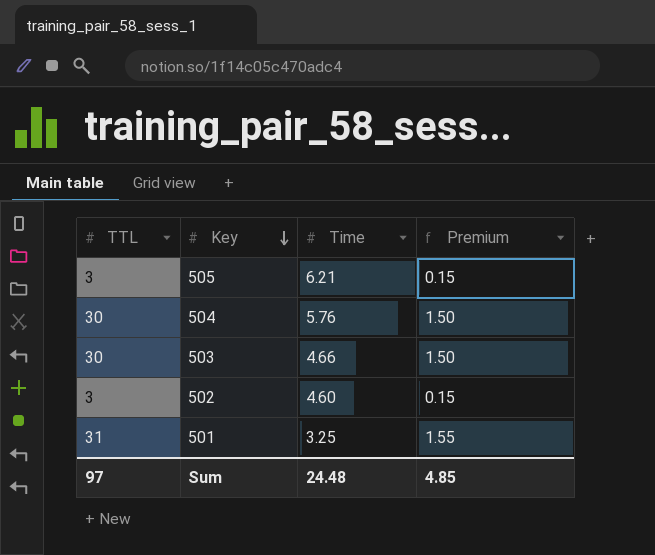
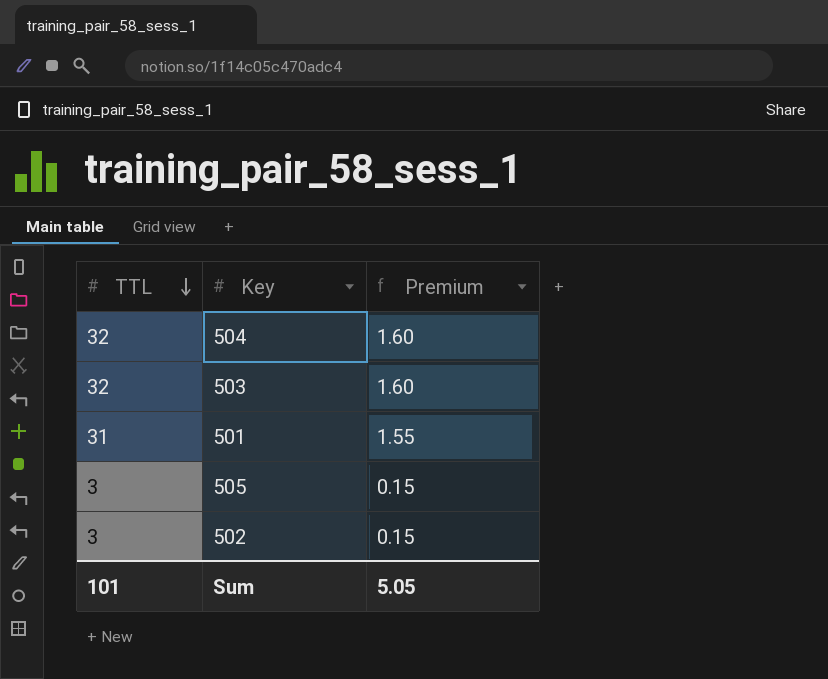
row order: Key descending -> TTL descending
column Time | position: 3 -> none
504 | TTL: 30 -> 32
504 | Premium: 1.50 -> 1.60
503 | TTL: 30 -> 32
503 | Premium: 1.50 -> 1.60
Sum | TTL: 97 -> 101
Sum | Premium: 4.85 -> 5.05

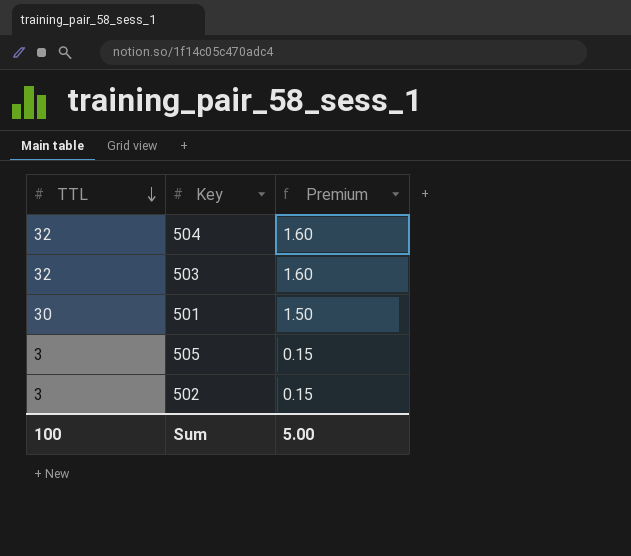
501 | TTL: 31 -> 30
501 | Premium: 1.55 -> 1.50
Sum | TTL: 101 -> 100
Sum | Premium: 5.05 -> 5.00

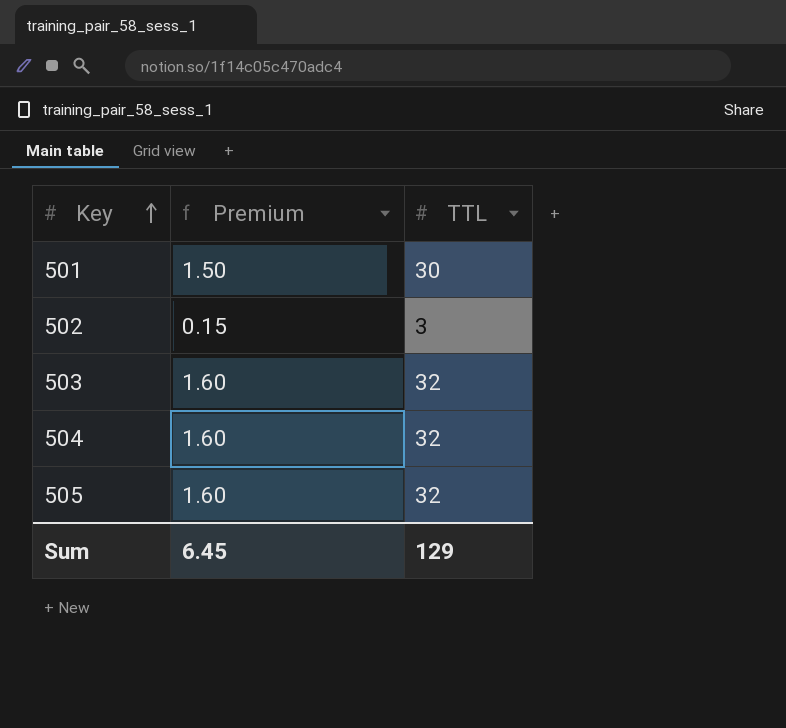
row order: TTL descending -> Key ascending
column TTL | position: 1 -> 3
505 | Premium: 0.15 -> 1.60
505 | TTL: 3 -> 32
Sum | Premium: 5.00 -> 6.45
Sum | TTL: 100 -> 129

